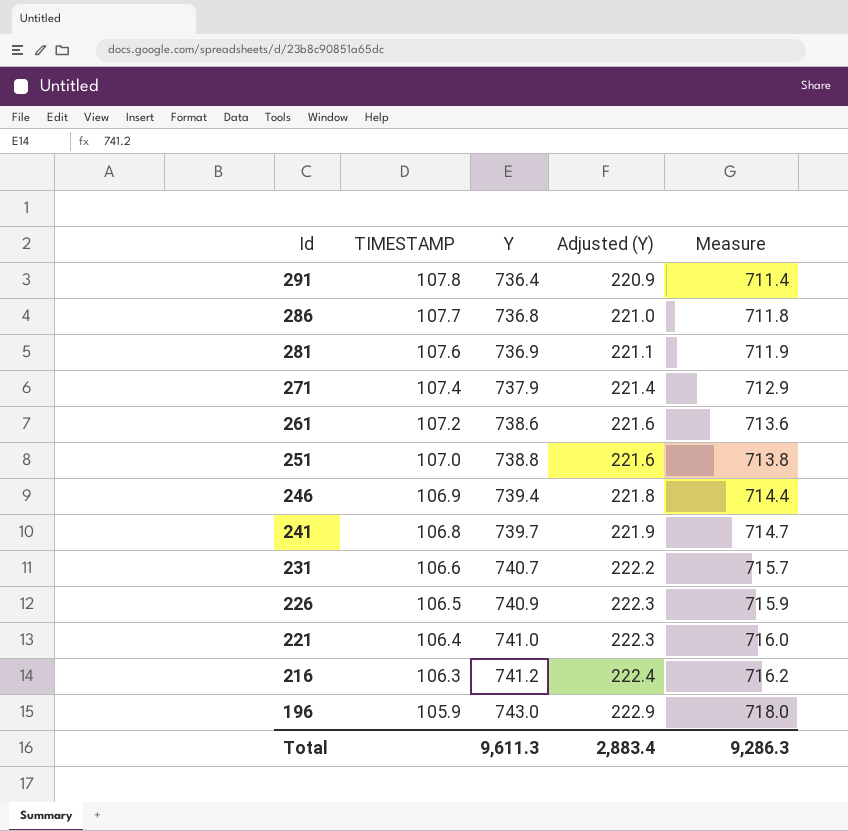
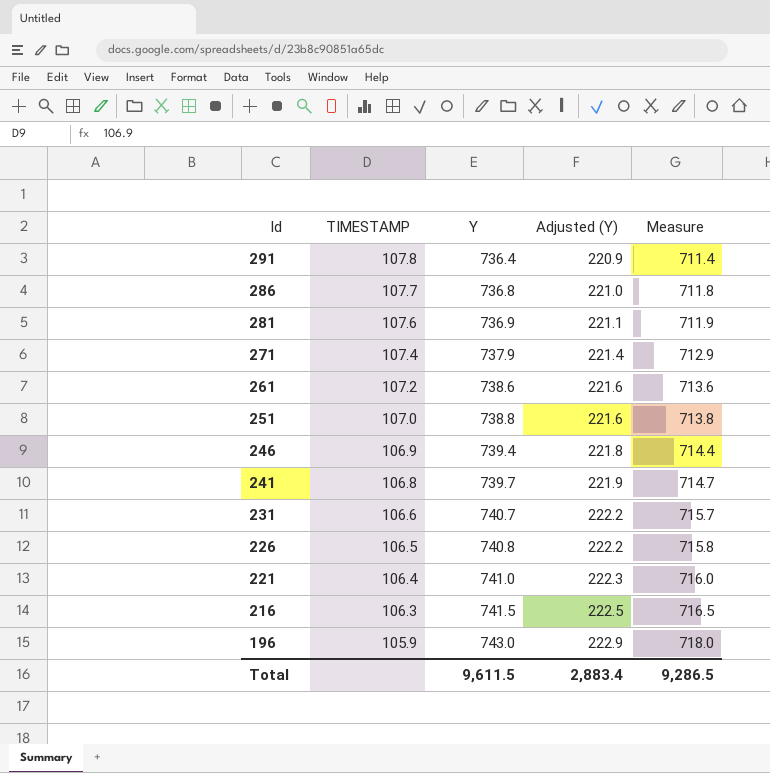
226 | Y: 740.9 -> 740.8
226 | Adjusted (Y): 222.3 -> 222.2
226 | Measure: 715.9 -> 715.8
216 | Y: 741.2 -> 741.5
216 | Adjusted (Y): 222.4 -> 222.5
216 | Measure: 716.2 -> 716.5
Total | Y: 9,611.3 -> 9,611.5
Total | Measure: 9,286.3 -> 9,286.5

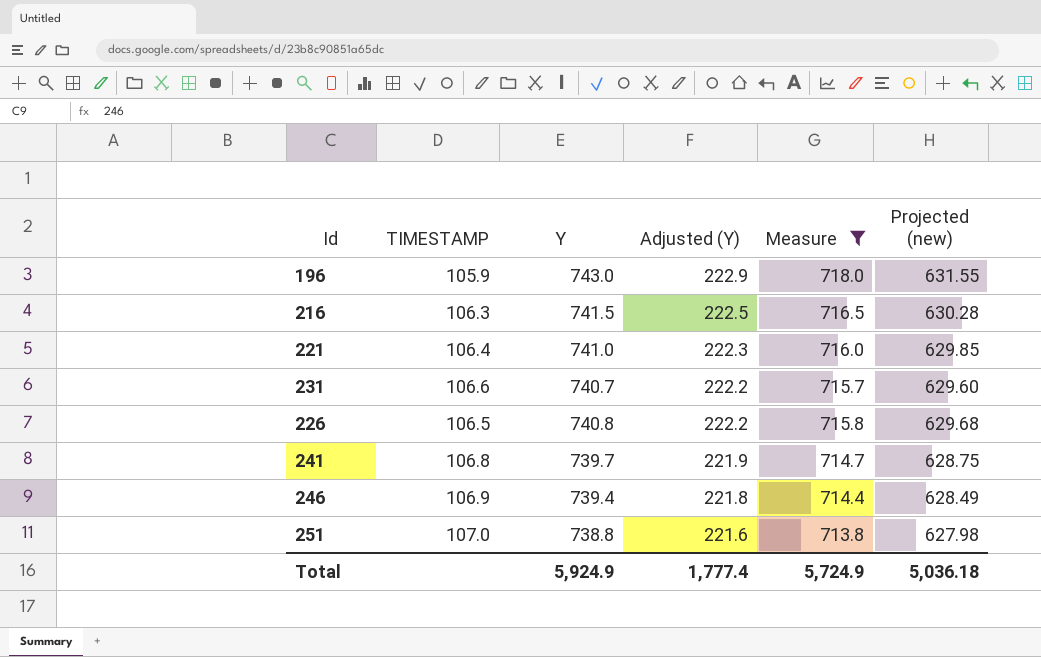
filter: none -> Measure >= 713.8
row order: Id descending -> Adjusted (Y) descending
column Projected (new) | formula: none -> [Y] * 0.85
Total | Y: 9,611.5 -> 5,924.9
Total | Adjusted (Y): 2,883.4 -> 1,777.4
Total | Measure: 9,286.5 -> 5,724.9

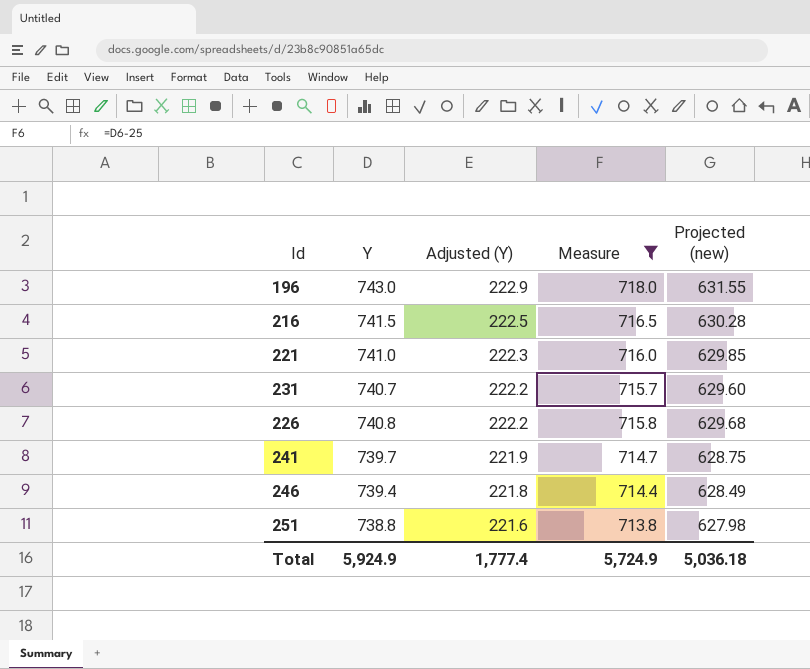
column TIMESTAMP | position: 2 -> none

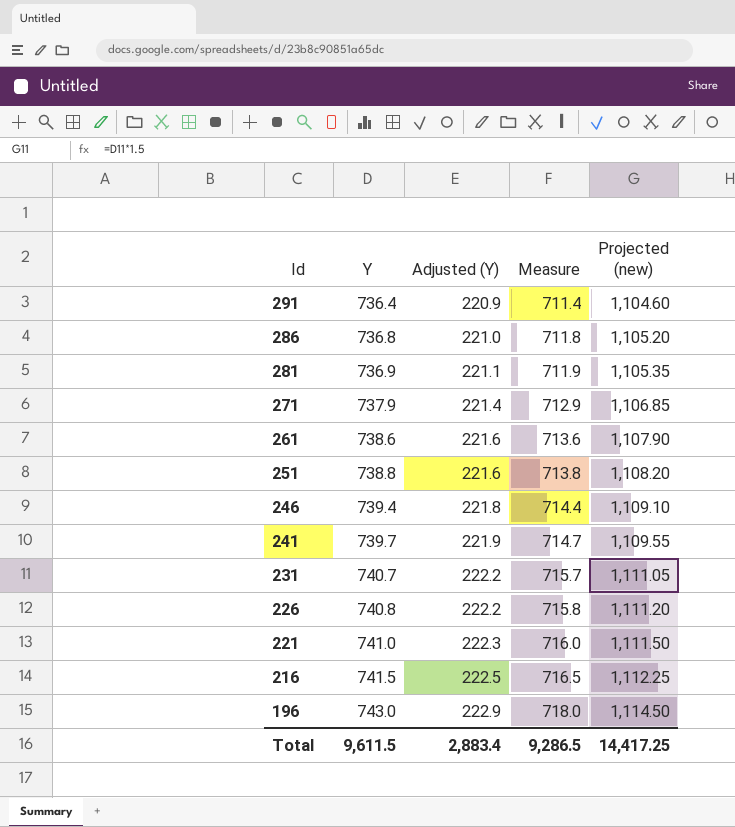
filter: Measure >= 713.8 -> none
row order: Adjusted (Y) descending -> Id descending
column Projected (new) | formula: [Y] * 0.85 -> [Y] * 1.5
Total | Y: 5,924.9 -> 9,611.5
Total | Adjusted (Y): 1,777.4 -> 2,883.4
Total | Measure: 5,724.9 -> 9,286.5
Total | Projected (new): 5,036.18 -> 14,417.25

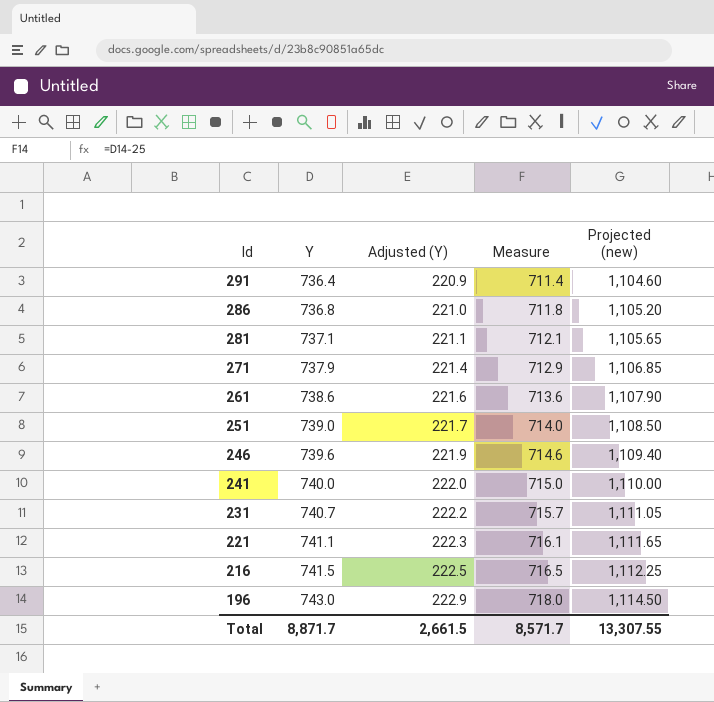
row 226: 740.8 | 222.2 | 715.8 | 1,111.20 -> none
281 | Y: 736.9 -> 737.1
281 | Measure: 711.9 -> 712.1
281 | Projected (new): 1,105.35 -> 1,105.65
251 | Y: 738.8 -> 739.0
251 | Adjusted (Y): 221.6 -> 221.7
251 | Measure: 713.8 -> 714.0
251 | Projected (new): 1,108.20 -> 1,108.50
246 | Y: 739.4 -> 739.6
246 | Adjusted (Y): 221.8 -> 221.9
246 | Measure: 714.4 -> 714.6
246 | Projected (new): 1,109.10 -> 1,109.40
241 | Y: 739.7 -> 740.0
241 | Adjusted (Y): 221.9 -> 222.0
241 | Measure: 714.7 -> 715.0
241 | Projected (new): 1,109.55 -> 1,110.00
221 | Y: 741.0 -> 741.1
221 | Measure: 716.0 -> 716.1
221 | Projected (new): 1,111.50 -> 1,111.65
Total | Y: 9,611.5 -> 8,871.7
Total | Adjusted (Y): 2,883.4 -> 2,661.5
Total | Measure: 9,286.5 -> 8,571.7
Total | Projected (new): 14,417.25 -> 13,307.55

